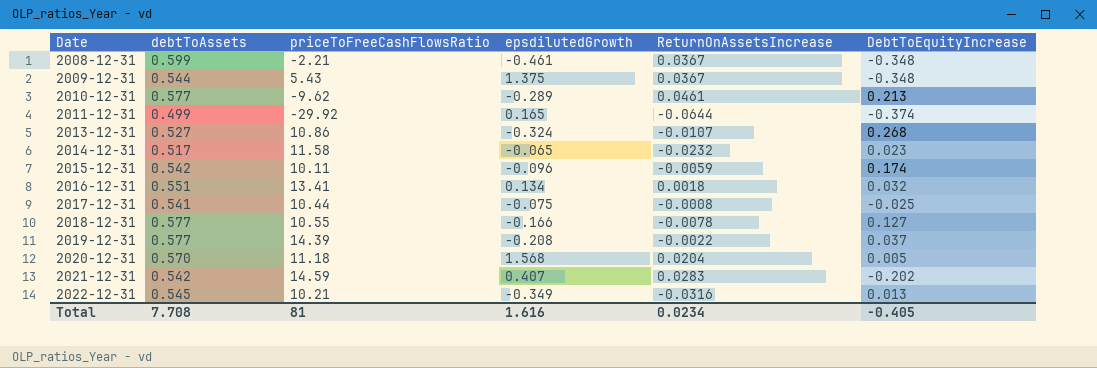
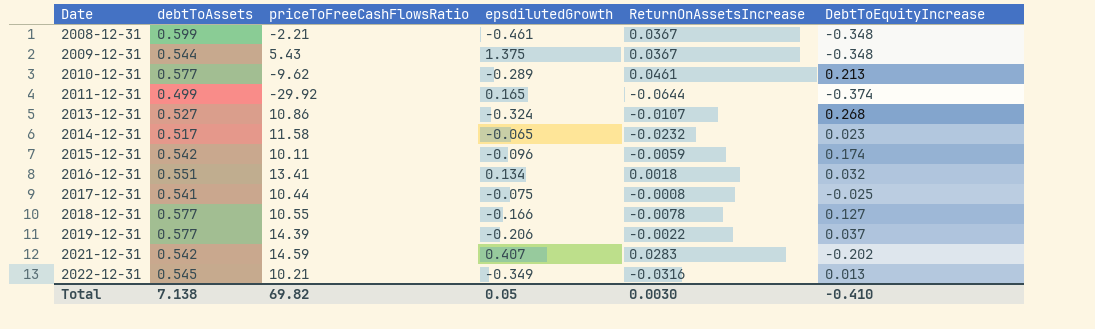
row 2020-12-31: 0.570 | 11.18 | 1.568 | 0.0204 | 0.005 -> none
2019-12-31 | epsdilutedGrowth: -0.208 -> -0.206
Total | debtToAssets: 7.708 -> 7.138
Total | priceToFreeCashFlowsRatio: 81 -> 69.82
Total | epsdilutedGrowth: 1.616 -> 0.05
Total | ReturnOnAssetsIncrease: 0.0234 -> 0.0030
Total | DebtToEquityIncrease: -0.405 -> -0.410

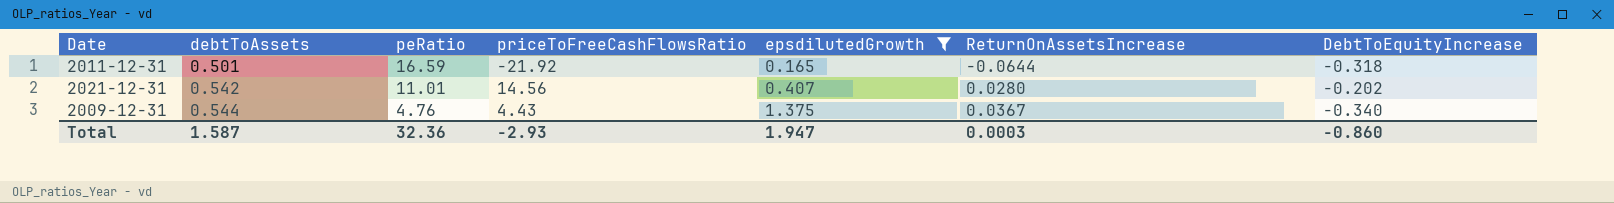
filter: none -> epsdilutedGrowth >= 0.165
row order: Date ascending -> debtToAssets ascending
column peRatio | position: none -> 3
2011-12-31 | debtToAssets: 0.499 -> 0.501
2011-12-31 | priceToFreeCashFlowsRatio: -29.92 -> -21.92
2011-12-31 | DebtToEquityIncrease: -0.374 -> -0.318
2021-12-31 | priceToFreeCashFlowsRatio: 14.59 -> 14.56
2021-12-31 | ReturnOnAssetsIncrease: 0.0283 -> 0.0280
2009-12-31 | priceToFreeCashFlowsRatio: 5.43 -> 4.43
2009-12-31 | DebtToEquityIncrease: -0.348 -> -0.340
Total | debtToAssets: 7.138 -> 1.587
Total | priceToFreeCashFlowsRatio: 69.82 -> -2.93
Total | epsdilutedGrowth: 0.05 -> 1.947
Total | ReturnOnAssetsIncrease: 0.0030 -> 0.0003
Total | DebtToEquityIncrease: -0.410 -> -0.860

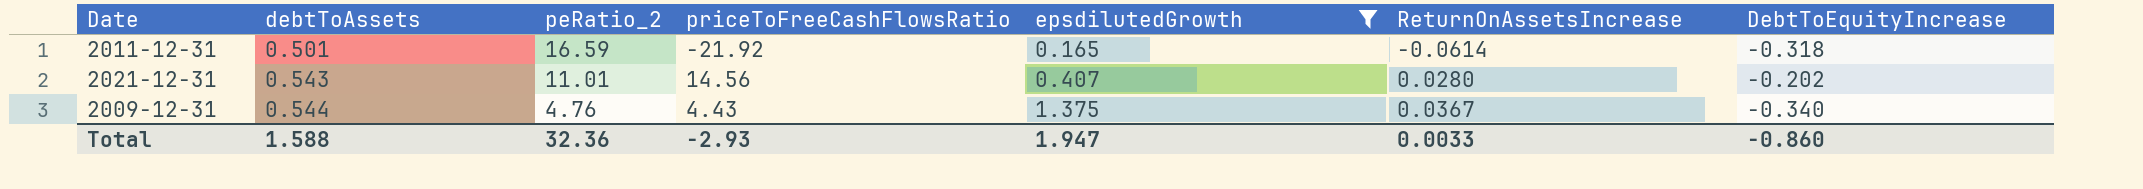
column name: peRatio -> peRatio_2
2011-12-31 | ReturnOnAssetsIncrease: -0.0644 -> -0.0614
2021-12-31 | debtToAssets: 0.542 -> 0.543
Total | debtToAssets: 1.587 -> 1.588
Total | ReturnOnAssetsIncrease: 0.0003 -> 0.0033

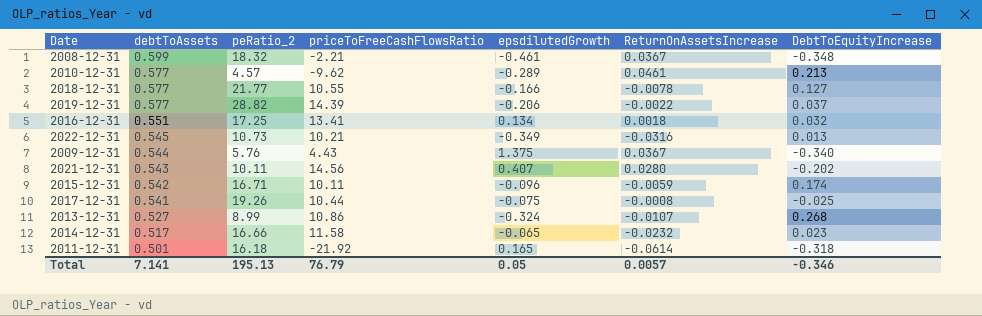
filter: epsdilutedGrowth >= 0.165 -> none
row order: debtToAssets ascending -> debtToAssets descending
2009-12-31 | peRatio_2: 4.76 -> 5.76
2021-12-31 | peRatio_2: 11.01 -> 10.11
2011-12-31 | peRatio_2: 16.59 -> 16.18
Total | debtToAssets: 1.588 -> 7.141
Total | peRatio_2: 32.36 -> 195.13
Total | priceToFreeCashFlowsRatio: -2.93 -> 76.79
Total | epsdilutedGrowth: 1.947 -> 0.05
Total | ReturnOnAssetsIncrease: 0.0033 -> 0.0057
Total | DebtToEquityIncrease: -0.860 -> -0.346

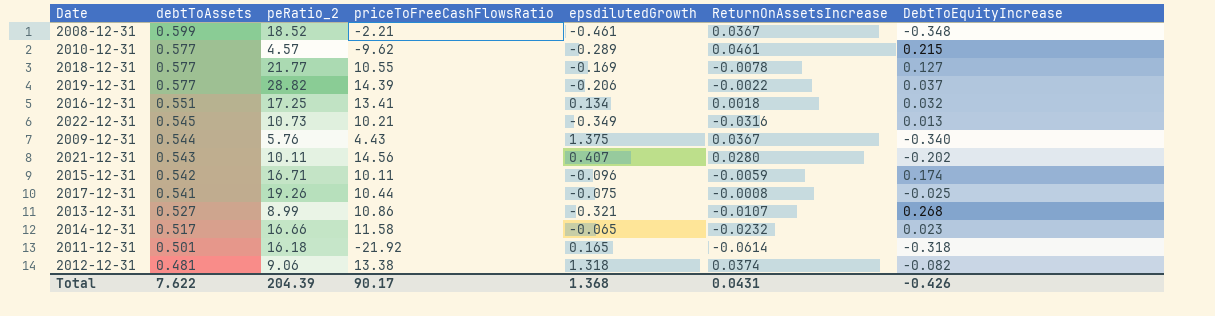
2008-12-31 | peRatio_2: 18.32 -> 18.52
2010-12-31 | DebtToEquityIncrease: 0.213 -> 0.215
2018-12-31 | epsdilutedGrowth: -0.166 -> -0.169
2013-12-31 | epsdilutedGrowth: -0.324 -> -0.321
row 2012-12-31: none -> 0.481 | 9.06 | 13.38 | 1.318 | 0.0374 | -0.082
Total | debtToAssets: 7.141 -> 7.622
Total | peRatio_2: 195.13 -> 204.39
Total | priceToFreeCashFlowsRatio: 76.79 -> 90.17
Total | epsdilutedGrowth: 0.05 -> 1.368
Total | ReturnOnAssetsIncrease: 0.0057 -> 0.0431
Total | DebtToEquityIncrease: -0.346 -> -0.426

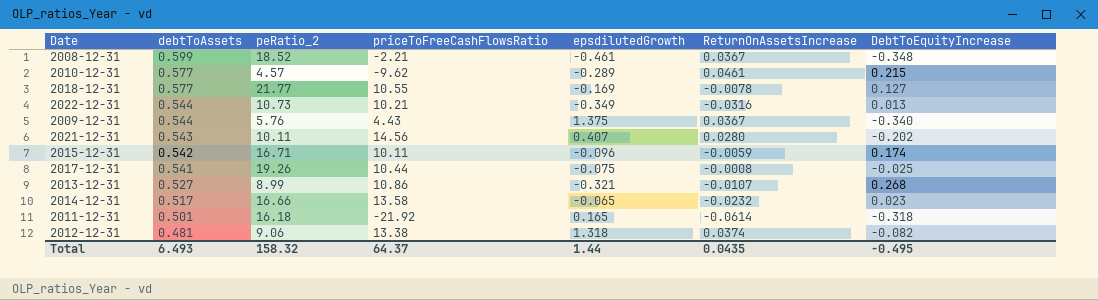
row 2019-12-31: 0.577 | 28.82 | 14.39 | -0.206 | -0.0022 | 0.037 -> none
row 2016-12-31: 0.551 | 17.25 | 13.41 | 0.134 | 0.0018 | 0.032 -> none
2022-12-31 | debtToAssets: 0.545 -> 0.544
2014-12-31 | priceToFreeCashFlowsRatio: 11.58 -> 13.58
Total | debtToAssets: 7.622 -> 6.493
Total | peRatio_2: 204.39 -> 158.32
Total | priceToFreeCashFlowsRatio: 90.17 -> 64.37
Total | epsdilutedGrowth: 1.368 -> 1.44
Total | ReturnOnAssetsIncrease: 0.0431 -> 0.0435
Total | DebtToEquityIncrease: -0.426 -> -0.495

